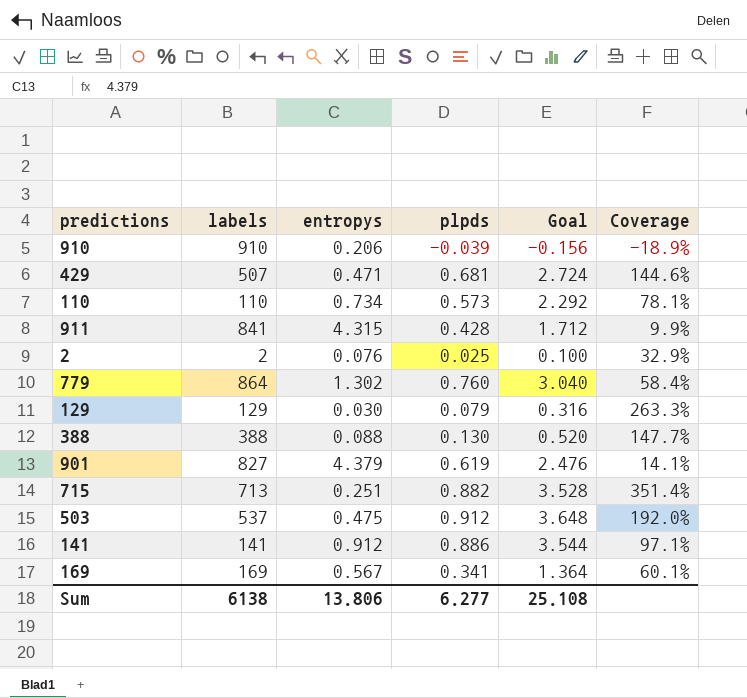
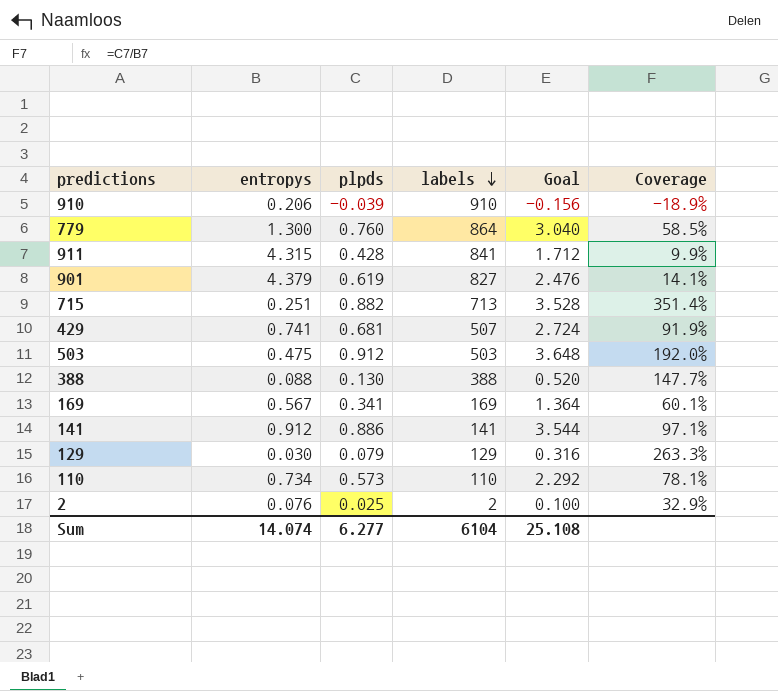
row order: none -> labels descending
column labels | position: 2 -> 4
779 | entropys: 1.302 -> 1.300
779 | Coverage: 58.4% -> 58.5%
429 | entropys: 0.471 -> 0.741
429 | Coverage: 144.6% -> 91.9%
503 | labels: 537 -> 503
Sum | entropys: 13.806 -> 14.074
Sum | labels: 6138 -> 6104

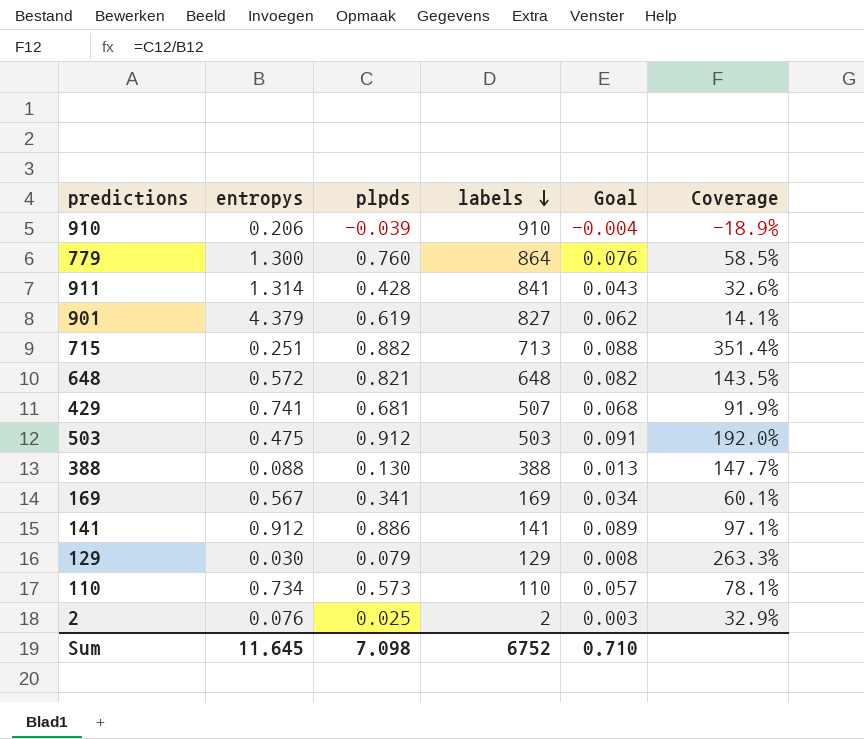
column Goal | formula: [plpds] * 4 -> [plpds] * 0.1
911 | entropys: 4.315 -> 1.314
911 | Coverage: 9.9% -> 32.6%
row 648: none -> 0.572 | 0.821 | 648 | 0.082 | 143.5%
Sum | entropys: 14.074 -> 11.645
Sum | plpds: 6.277 -> 7.098
Sum | labels: 6104 -> 6752
Sum | Goal: 25.108 -> 0.710

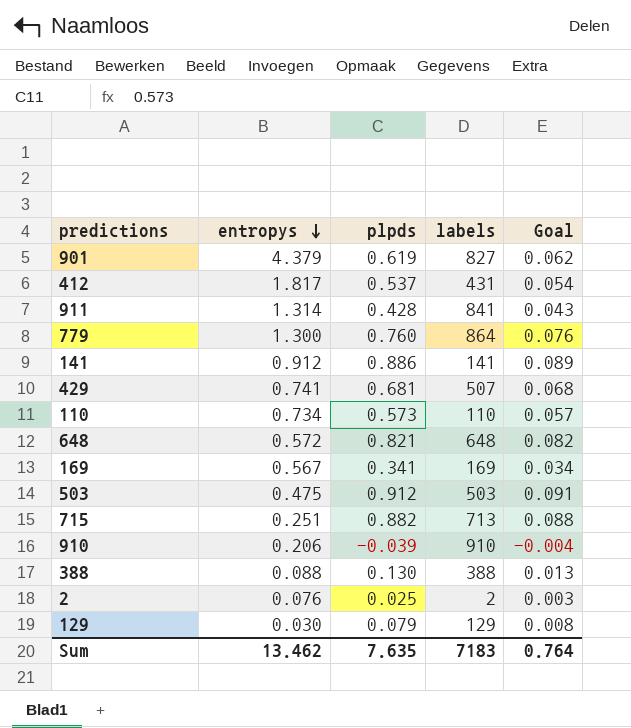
row order: labels descending -> entropys descending
column Coverage | formula: [plpds] / [entropys] -> none
row 412: none -> 1.817 | 0.537 | 431 | 0.054
Sum | entropys: 11.645 -> 13.462
Sum | plpds: 7.098 -> 7.635
Sum | labels: 6752 -> 7183
Sum | Goal: 0.710 -> 0.764

